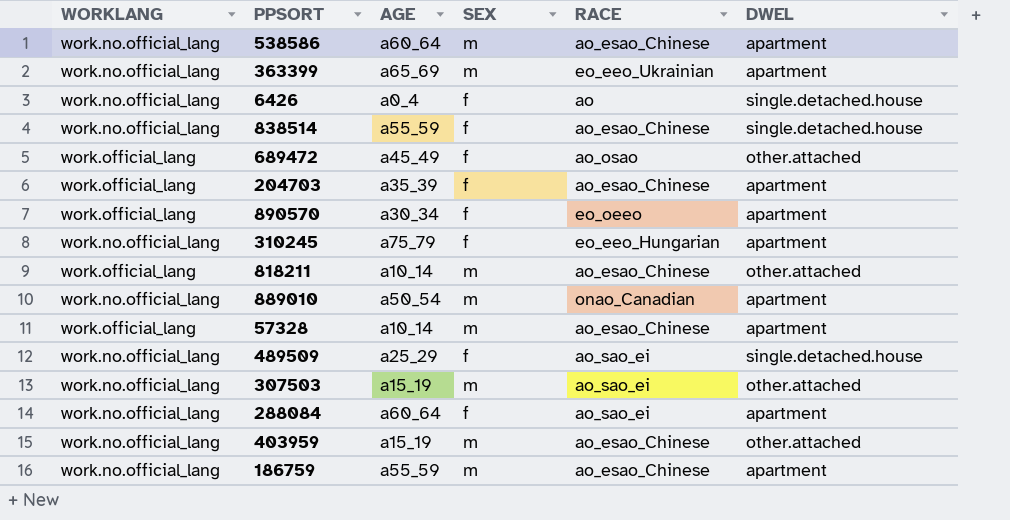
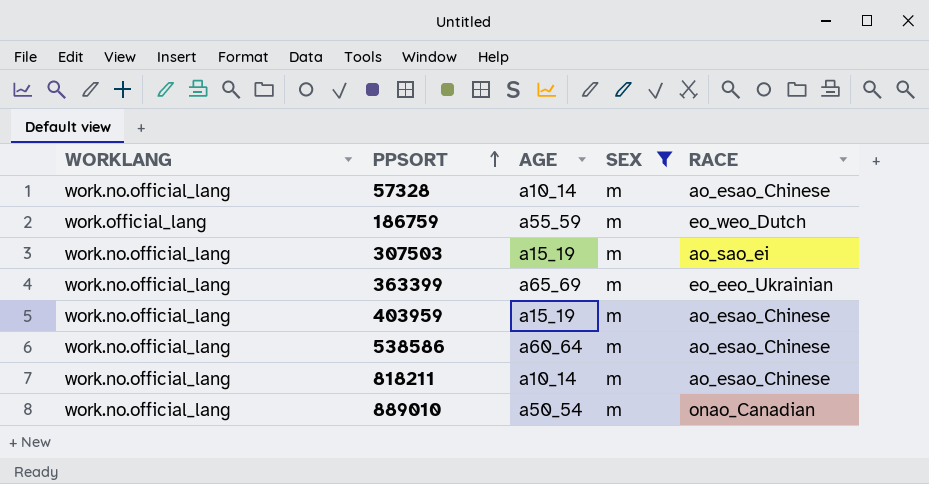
filter: none -> SEX = m
row order: none -> PPSORT ascending
column DWEL | position: 6 -> none
57328 | WORKLANG: work.official_lang -> work.no.official_lang
186759 | WORKLANG: work.no.official_lang -> work.official_lang
186759 | RACE: ao_esao_Chinese -> eo_weo_Dutch
818211 | WORKLANG: work.official_lang -> work.no.official_lang

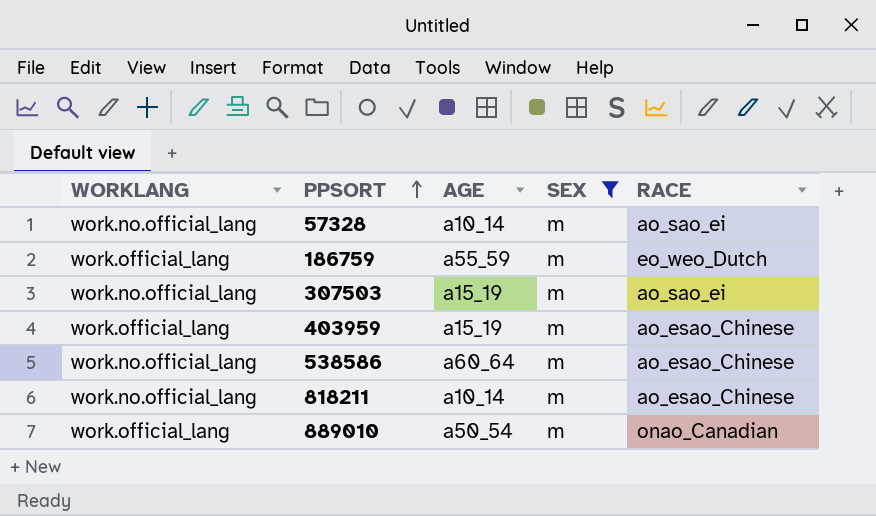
row 363399: work.no.official_lang | a65_69 | m | eo_eeo_Ukrainian -> none
57328 | RACE: ao_esao_Chinese -> ao_sao_ei
403959 | WORKLANG: work.no.official_lang -> work.official_lang
889010 | WORKLANG: work.no.official_lang -> work.official_lang

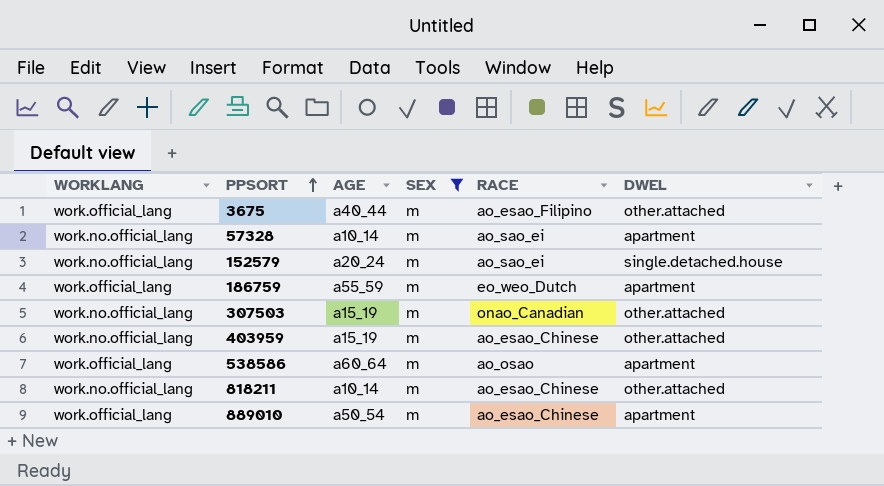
column DWEL | position: none -> 6
row 3675: none -> work.official_lang | a40_44 | m | ao_esao_Filipino | other.attached
row 152579: none -> work.no.official_lang | a20_24 | m | ao_sao_ei | single.detached.house
307503 | RACE: ao_sao_ei -> onao_Canadian
403959 | WORKLANG: work.official_lang -> work.no.official_lang
538586 | WORKLANG: work.no.official_lang -> work.official_lang
538586 | RACE: ao_esao_Chinese -> ao_osao
889010 | RACE: onao_Canadian -> ao_esao_Chinese

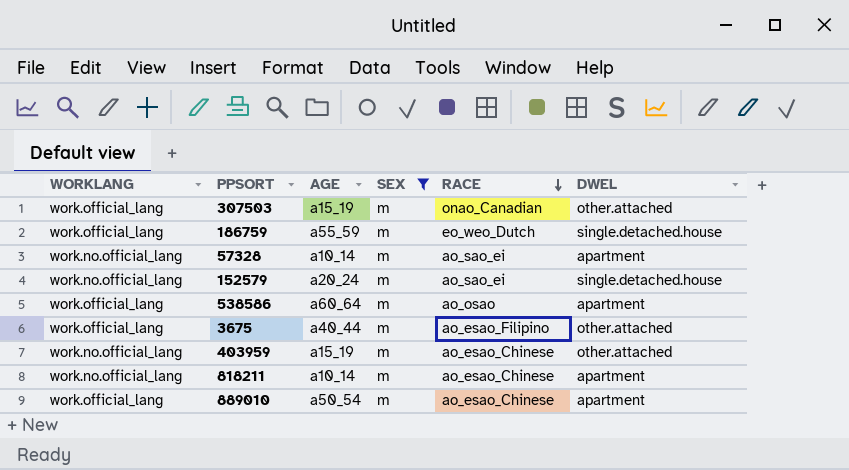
row order: PPSORT ascending -> RACE descending
307503 | WORKLANG: work.no.official_lang -> work.official_lang
186759 | DWEL: apartment -> single.detached.house
818211 | DWEL: other.attached -> apartment

